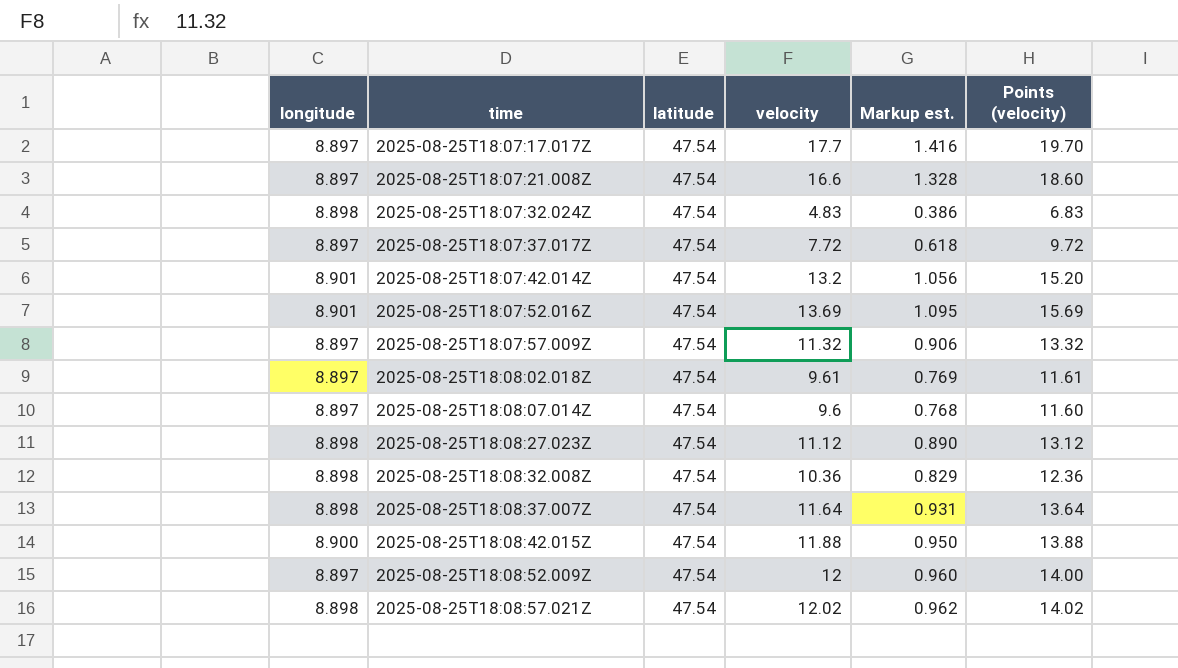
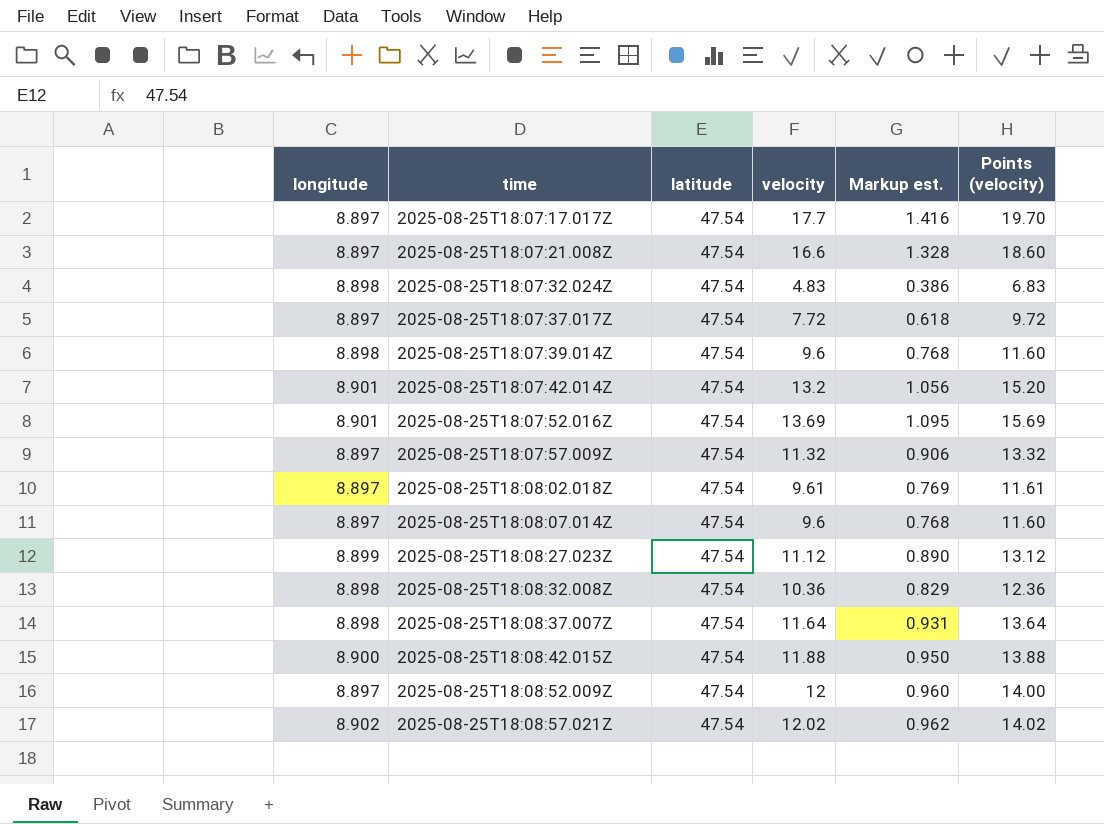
row 2025-08-25T18:07:39.014Z: none -> 8.898 | 47.54 | 9.6 | 0.768 | 11.60
2025-08-25T18:08:27.023Z | longitude: 8.898 -> 8.899
2025-08-25T18:08:57.021Z | longitude: 8.898 -> 8.902

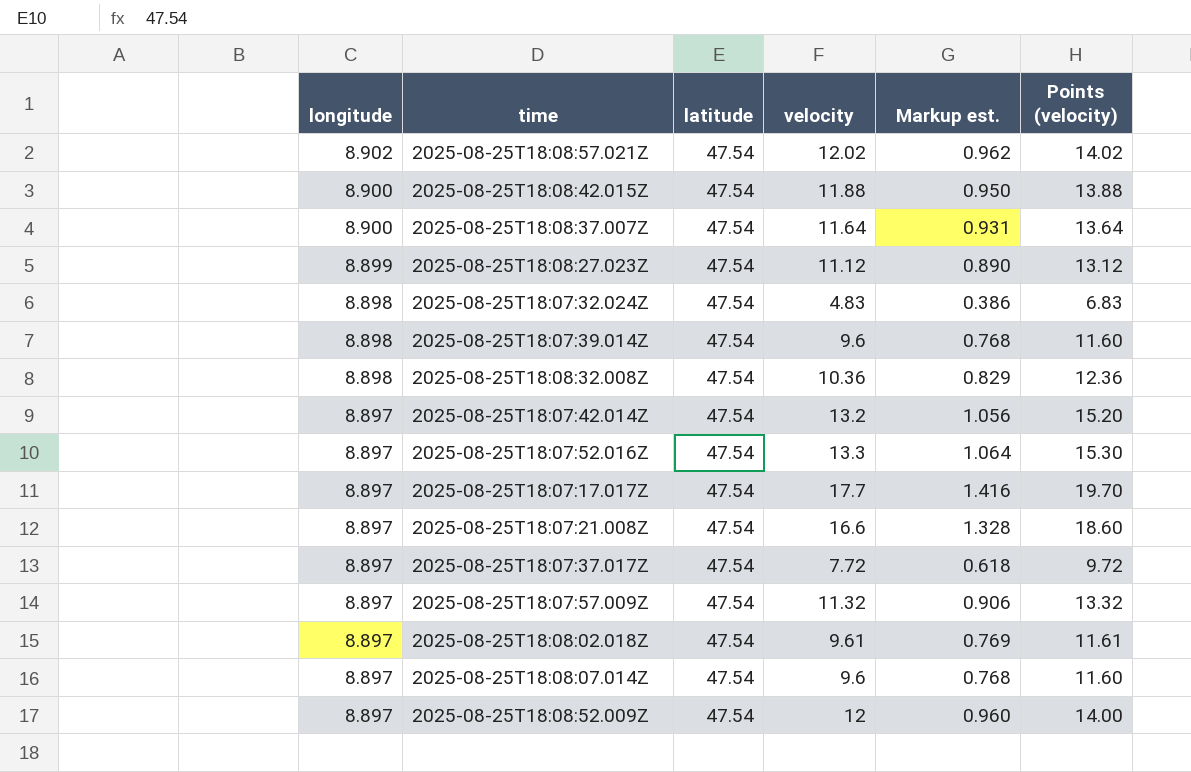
row order: time ascending -> longitude descending
2025-08-25T18:08:37.007Z | longitude: 8.898 -> 8.900
2025-08-25T18:07:42.014Z | longitude: 8.901 -> 8.897
2025-08-25T18:07:52.016Z | longitude: 8.901 -> 8.897
2025-08-25T18:07:52.016Z | velocity: 13.69 -> 13.3
2025-08-25T18:07:52.016Z | Markup est.: 1.095 -> 1.064
2025-08-25T18:07:52.016Z | Points (velocity): 15.69 -> 15.30

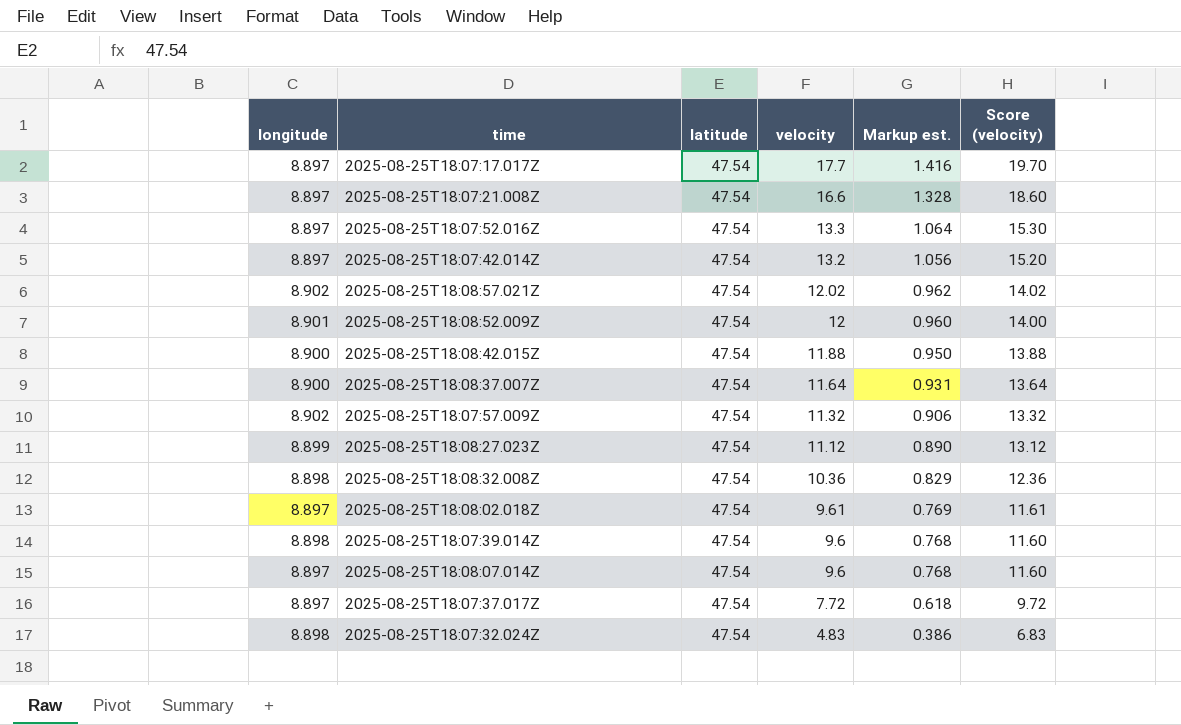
row order: longitude descending -> velocity descending
column name: Points (velocity) -> Score (velocity)
2025-08-25T18:08:52.009Z | longitude: 8.897 -> 8.901
2025-08-25T18:07:57.009Z | longitude: 8.897 -> 8.902

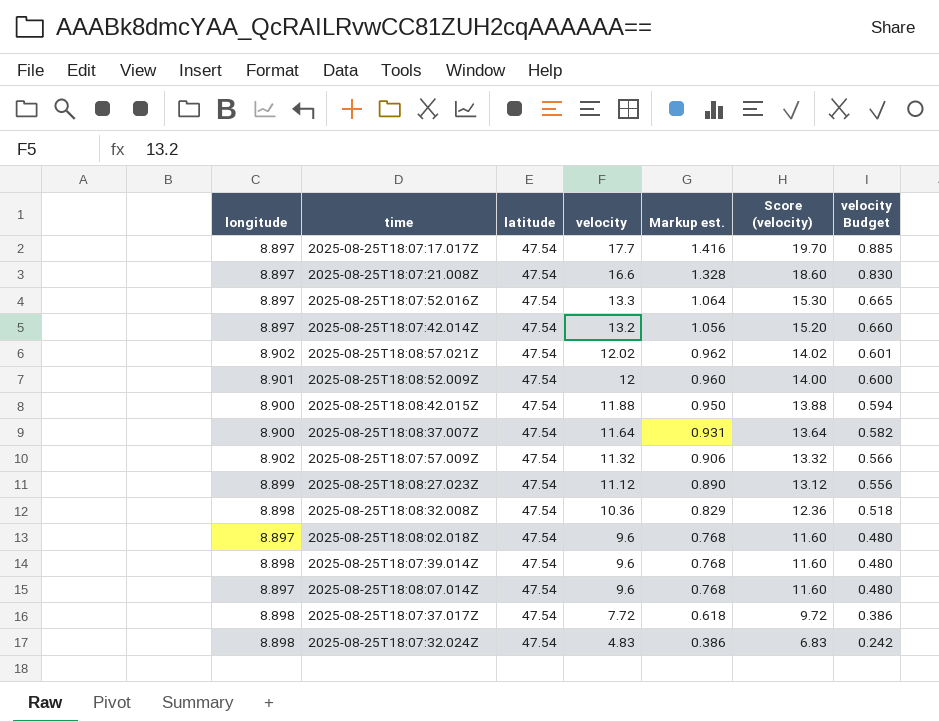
column velocity Budget | formula: none -> [velocity] * 0.05
2025-08-25T18:08:02.018Z | velocity: 9.61 -> 9.6
2025-08-25T18:08:02.018Z | Markup est.: 0.769 -> 0.768
2025-08-25T18:08:02.018Z | Score (velocity): 11.61 -> 11.60
2025-08-25T18:07:37.017Z | longitude: 8.897 -> 8.898

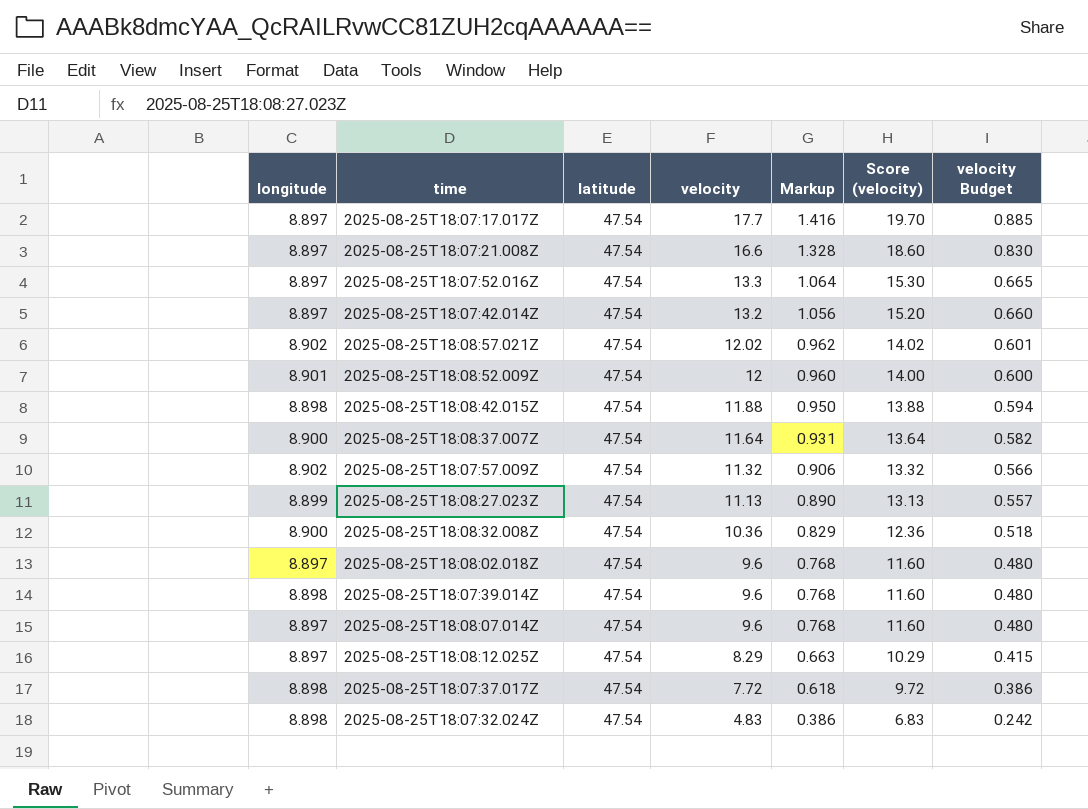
column name: Markup est. -> Markup
2025-08-25T18:08:42.015Z | longitude: 8.900 -> 8.898
2025-08-25T18:08:27.023Z | velocity: 11.12 -> 11.13
2025-08-25T18:08:27.023Z | Score (velocity): 13.12 -> 13.13
2025-08-25T18:08:27.023Z | velocity Budget: 0.556 -> 0.557
2025-08-25T18:08:32.008Z | longitude: 8.898 -> 8.900
row 2025-08-25T18:08:12.025Z: none -> 8.897 | 47.54 | 8.29 | 0.663 | 10.29 | 0.415

